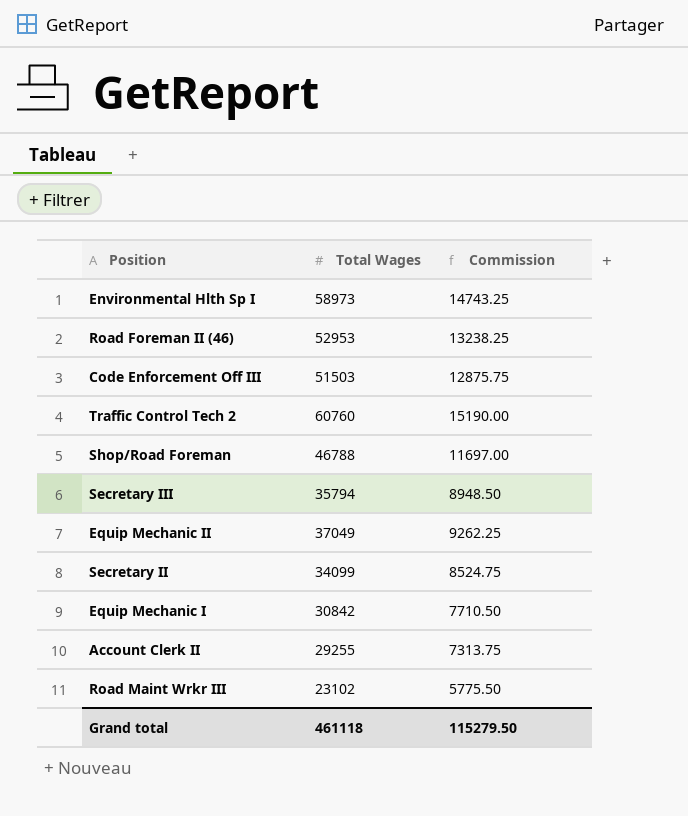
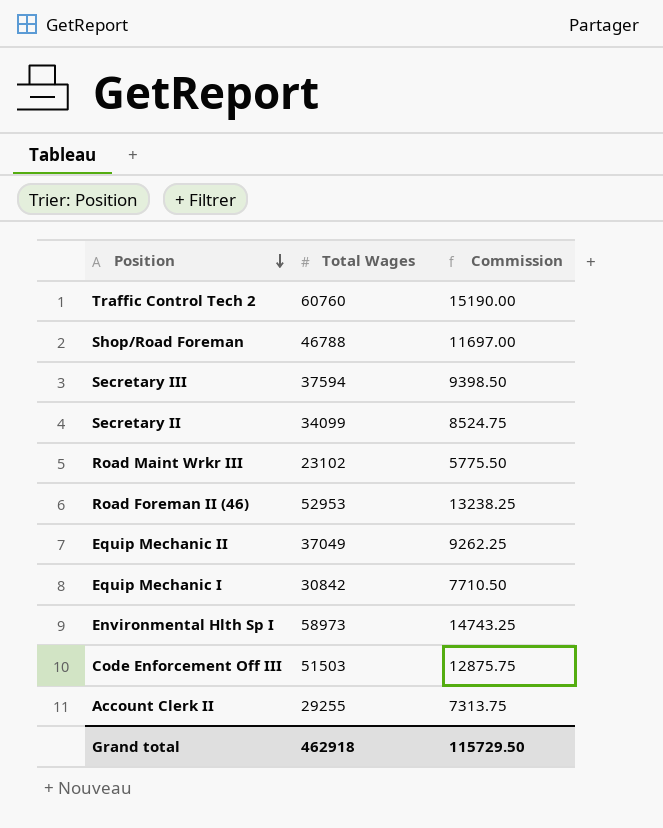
row order: none -> Position descending
Secretary III | Total Wages: 35794 -> 37594
Secretary III | Commission: 8948.50 -> 9398.50
Grand total | Total Wages: 461118 -> 462918
Grand total | Commission: 115279.50 -> 115729.50

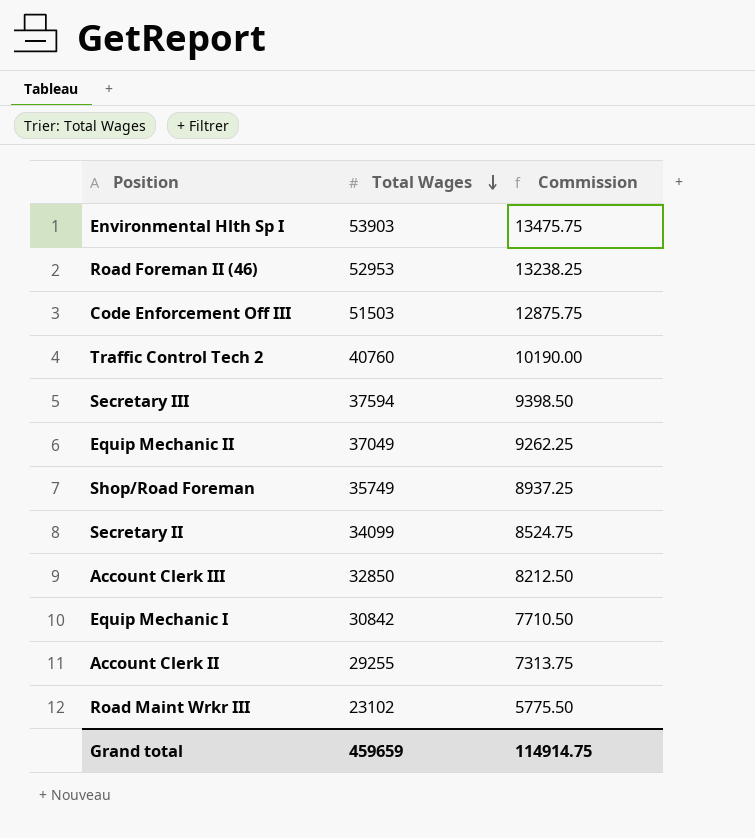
row order: Position descending -> Total Wages descending
Environmental Hlth Sp I | Total Wages: 58973 -> 53903
Environmental Hlth Sp I | Commission: 14743.25 -> 13475.75
Traffic Control Tech 2 | Total Wages: 60760 -> 40760
Traffic Control Tech 2 | Commission: 15190.00 -> 10190.00
Shop/Road Foreman | Total Wages: 46788 -> 35749
Shop/Road Foreman | Commission: 11697.00 -> 8937.25
row Account Clerk III: none -> 32850 | 8212.50
Grand total | Total Wages: 462918 -> 459659
Grand total | Commission: 115729.50 -> 114914.75

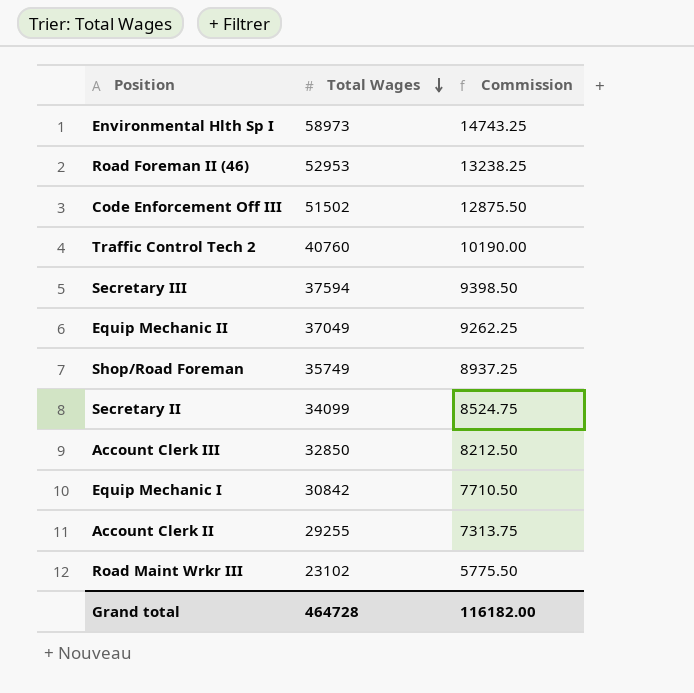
Environmental Hlth Sp I | Total Wages: 53903 -> 58973
Environmental Hlth Sp I | Commission: 13475.75 -> 14743.25
Code Enforcement Off III | Total Wages: 51503 -> 51502
Code Enforcement Off III | Commission: 12875.75 -> 12875.50
Grand total | Total Wages: 459659 -> 464728
Grand total | Commission: 114914.75 -> 116182.00

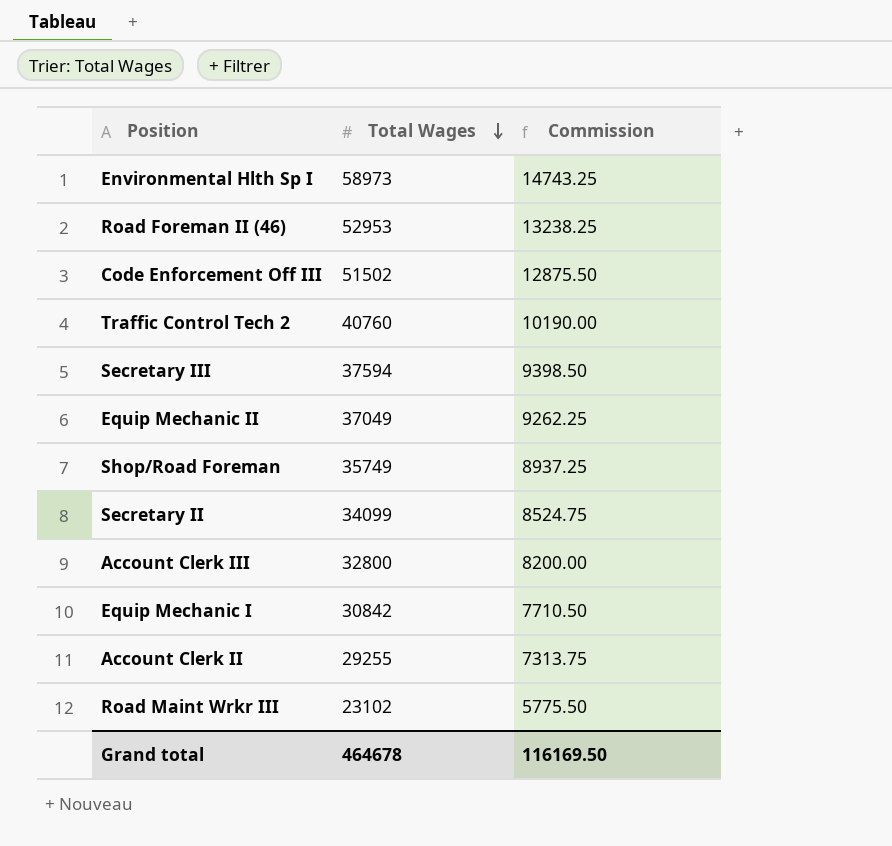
Account Clerk III | Total Wages: 32850 -> 32800
Account Clerk III | Commission: 8212.50 -> 8200.00
Grand total | Total Wages: 464728 -> 464678
Grand total | Commission: 116182.00 -> 116169.50

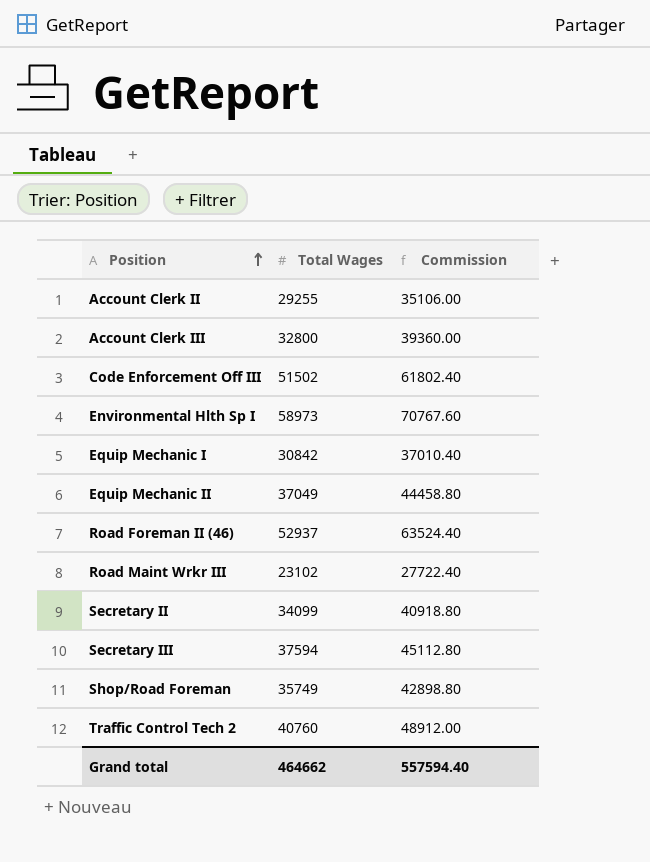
row order: Total Wages descending -> Position ascending
column Commission | formula: [Total Wages] * 0.25 -> [Total Wages] * 1.2
Road Foreman II (46) | Total Wages: 52953 -> 52937
Grand total | Total Wages: 464678 -> 464662
Grand total | Commission: 116169.50 -> 557594.40

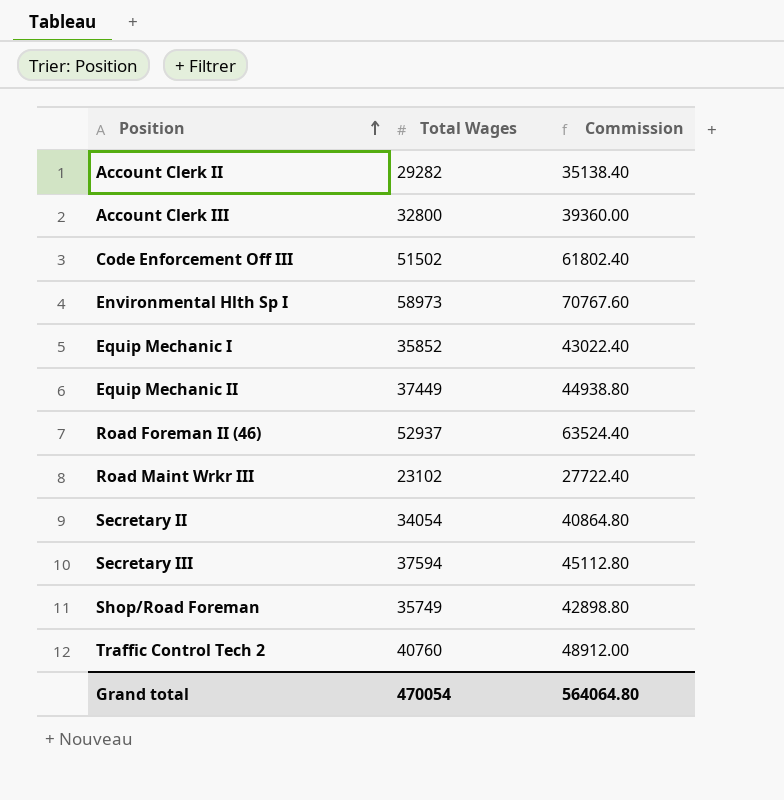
Account Clerk II | Total Wages: 29255 -> 29282
Account Clerk II | Commission: 35106.00 -> 35138.40
Equip Mechanic I | Total Wages: 30842 -> 35852
Equip Mechanic I | Commission: 37010.40 -> 43022.40
Equip Mechanic II | Total Wages: 37049 -> 37449
Equip Mechanic II | Commission: 44458.80 -> 44938.80
Secretary II | Total Wages: 34099 -> 34054
Secretary II | Commission: 40918.80 -> 40864.80
Grand total | Total Wages: 464662 -> 470054
Grand total | Commission: 557594.40 -> 564064.80

